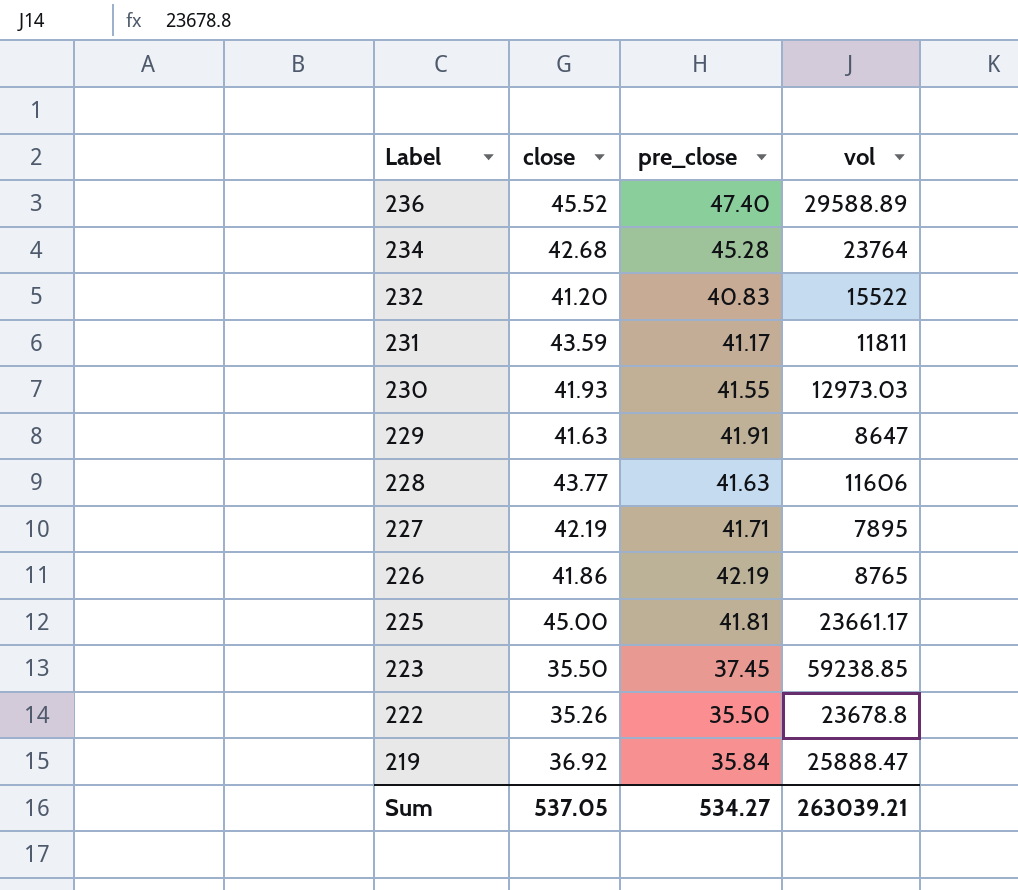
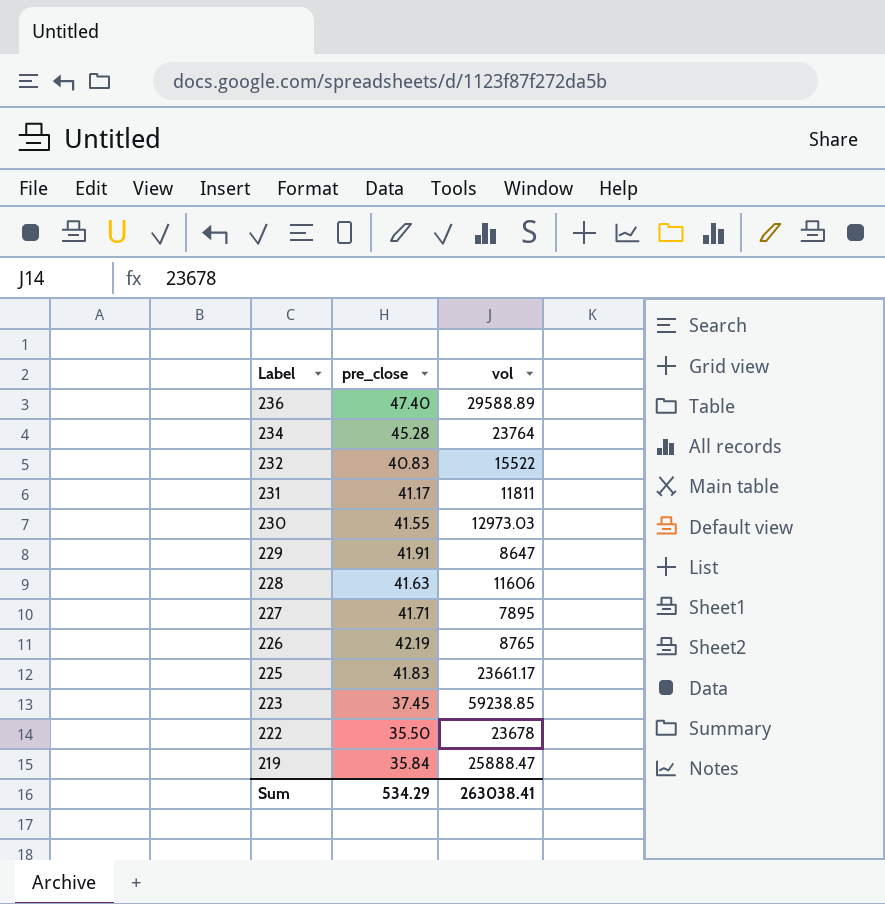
column close | position: 2 -> none
225 | pre_close: 41.81 -> 41.83
222 | vol: 23678.8 -> 23678
Sum | pre_close: 534.27 -> 534.29
Sum | vol: 263039.21 -> 263038.41

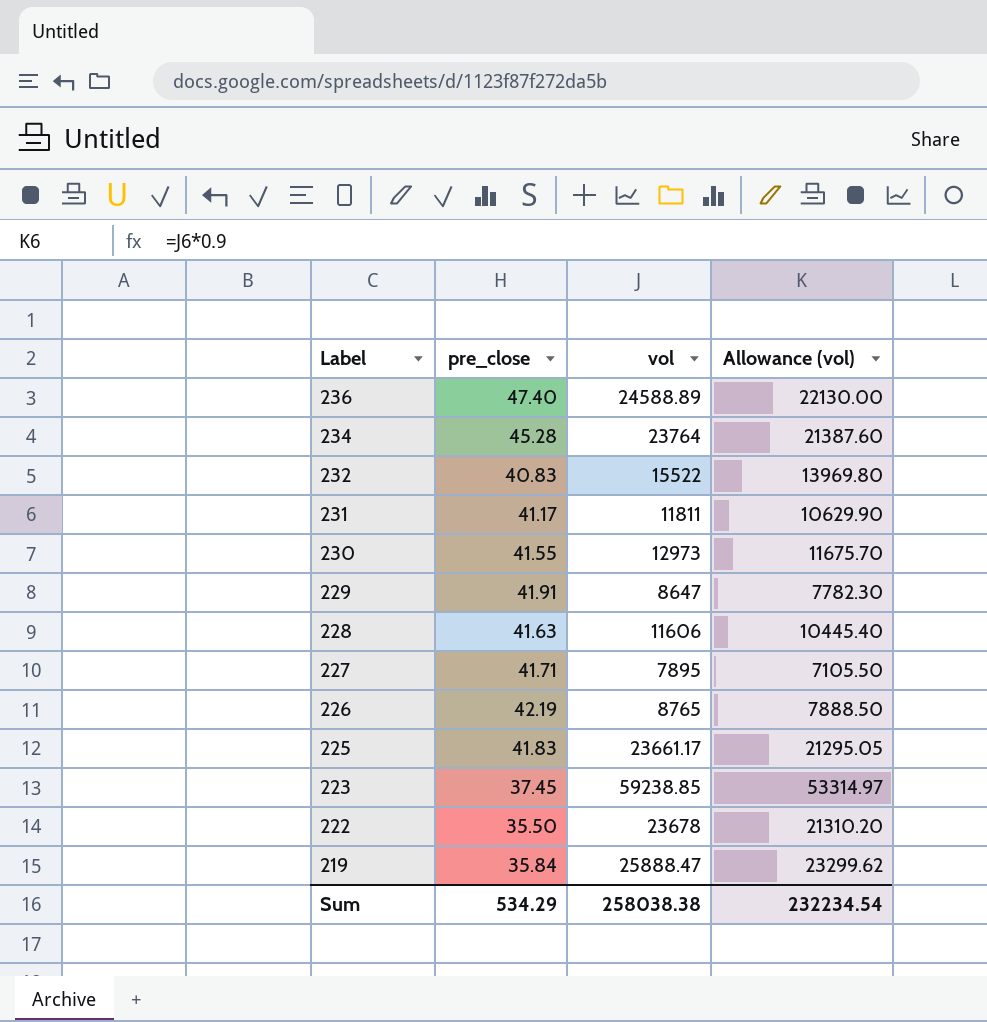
column Allowance (vol) | formula: none -> [vol] * 0.9
236 | vol: 29588.89 -> 24588.89
230 | vol: 12973.03 -> 12973
Sum | vol: 263038.41 -> 258038.38

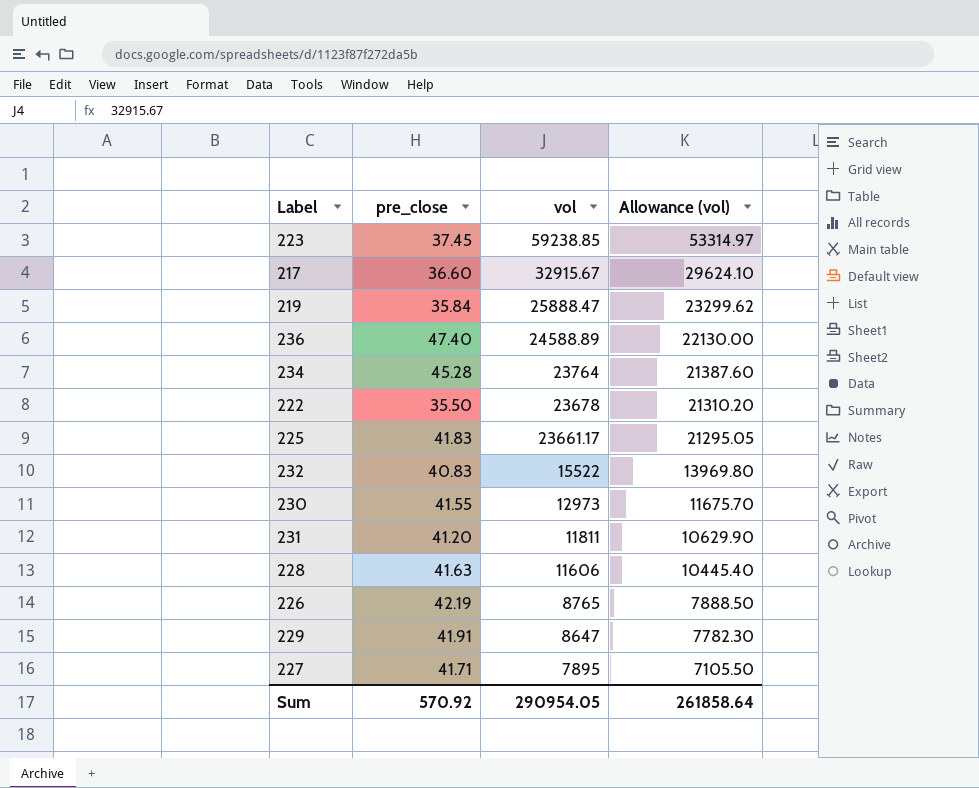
row order: Label descending -> vol descending
row 217: none -> 36.60 | 32915.67 | 29624.10
231 | pre_close: 41.17 -> 41.20
Sum | pre_close: 534.29 -> 570.92
Sum | vol: 258038.38 -> 290954.05
Sum | Allowance (vol): 232234.54 -> 261858.64

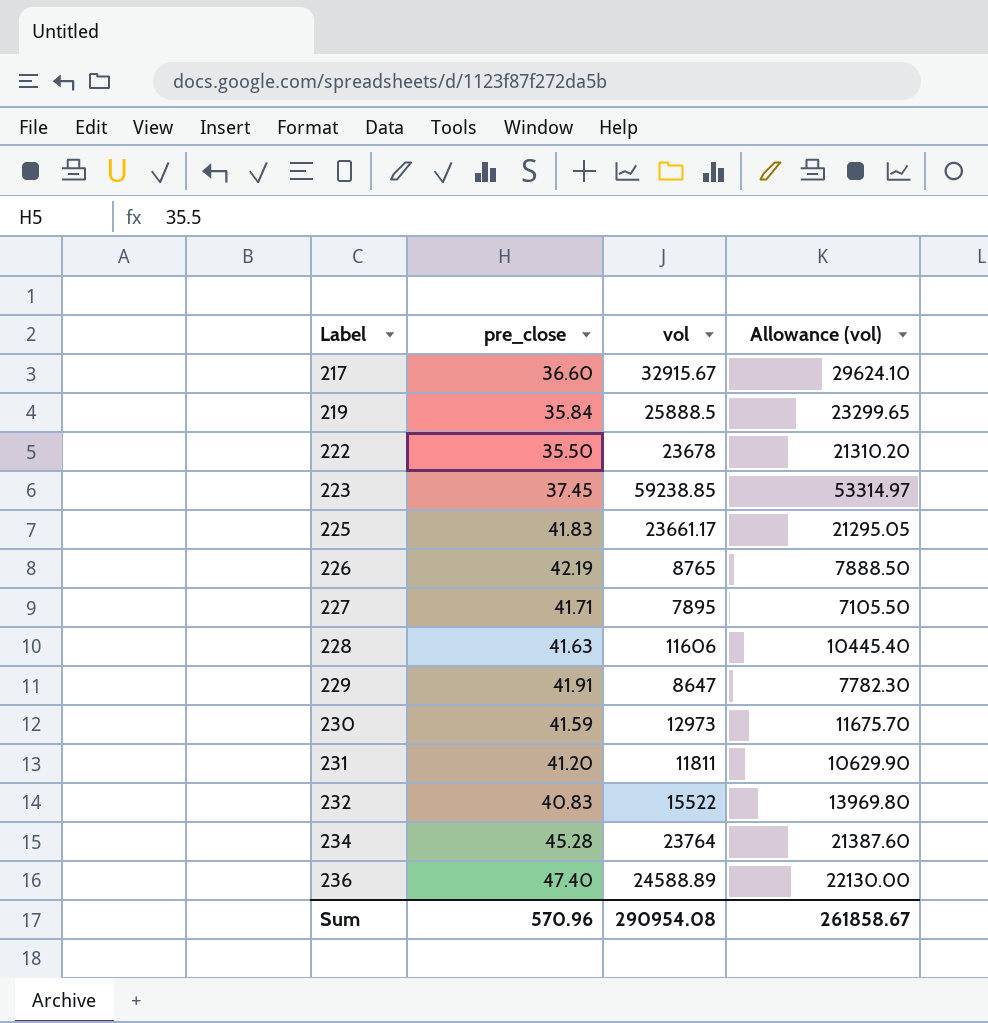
row order: vol descending -> Label ascending
219 | vol: 25888.47 -> 25888.5
219 | Allowance (vol): 23299.62 -> 23299.65
230 | pre_close: 41.55 -> 41.59
Sum | pre_close: 570.92 -> 570.96
Sum | vol: 290954.05 -> 290954.08
Sum | Allowance (vol): 261858.64 -> 261858.67

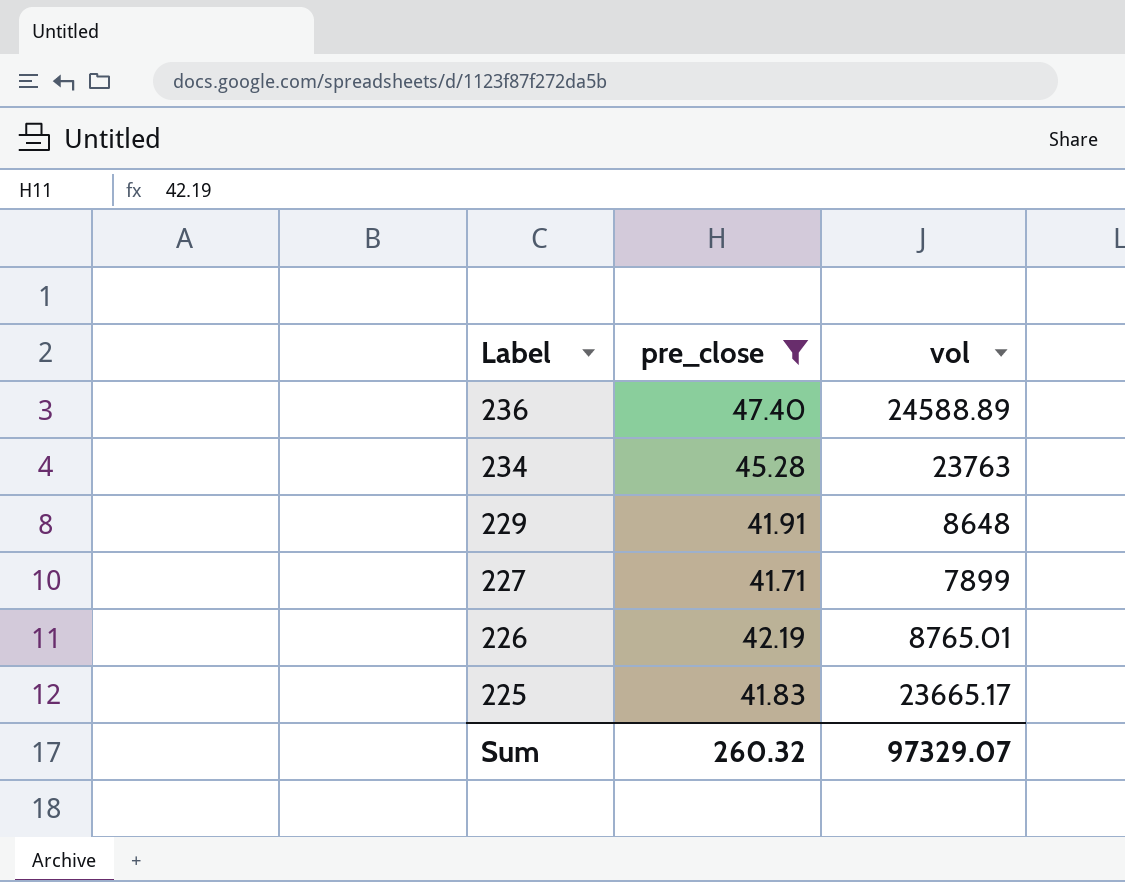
filter: none -> pre_close >= 41.71
row order: Label ascending -> Label descending
column Allowance (vol) | formula: [vol] * 0.9 -> none
234 | vol: 23764 -> 23763
229 | vol: 8647 -> 8648
227 | vol: 7895 -> 7899
226 | vol: 8765 -> 8765.01
225 | vol: 23661.17 -> 23665.17
Sum | pre_close: 570.96 -> 260.32
Sum | vol: 290954.08 -> 97329.07

